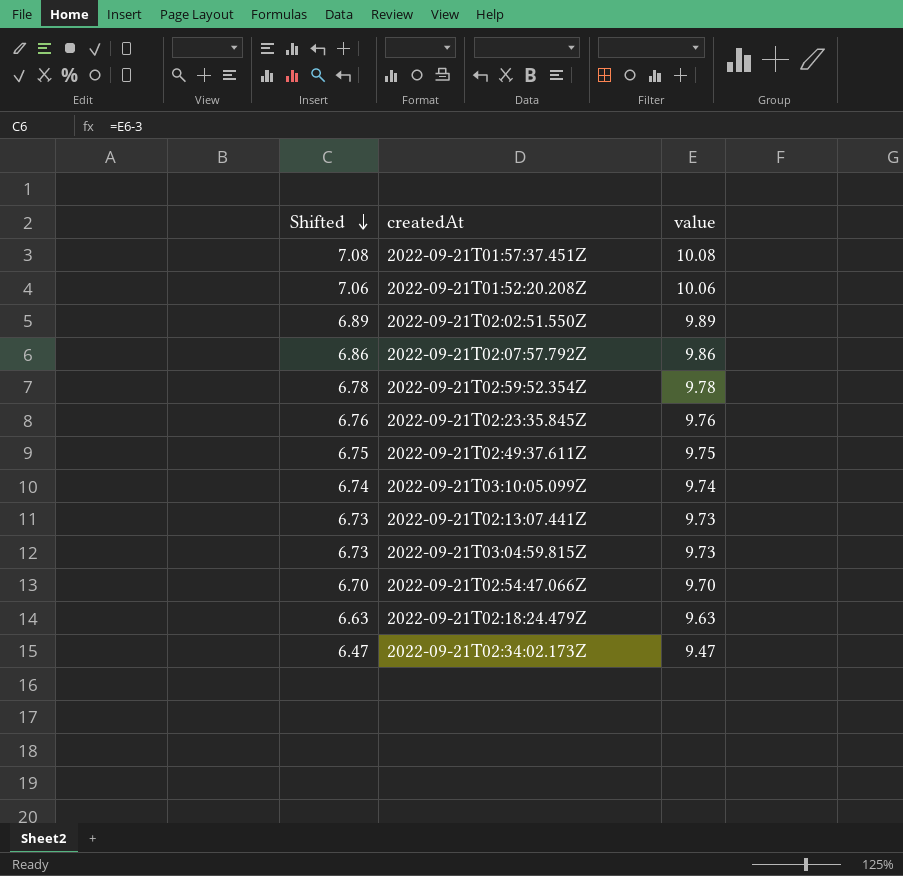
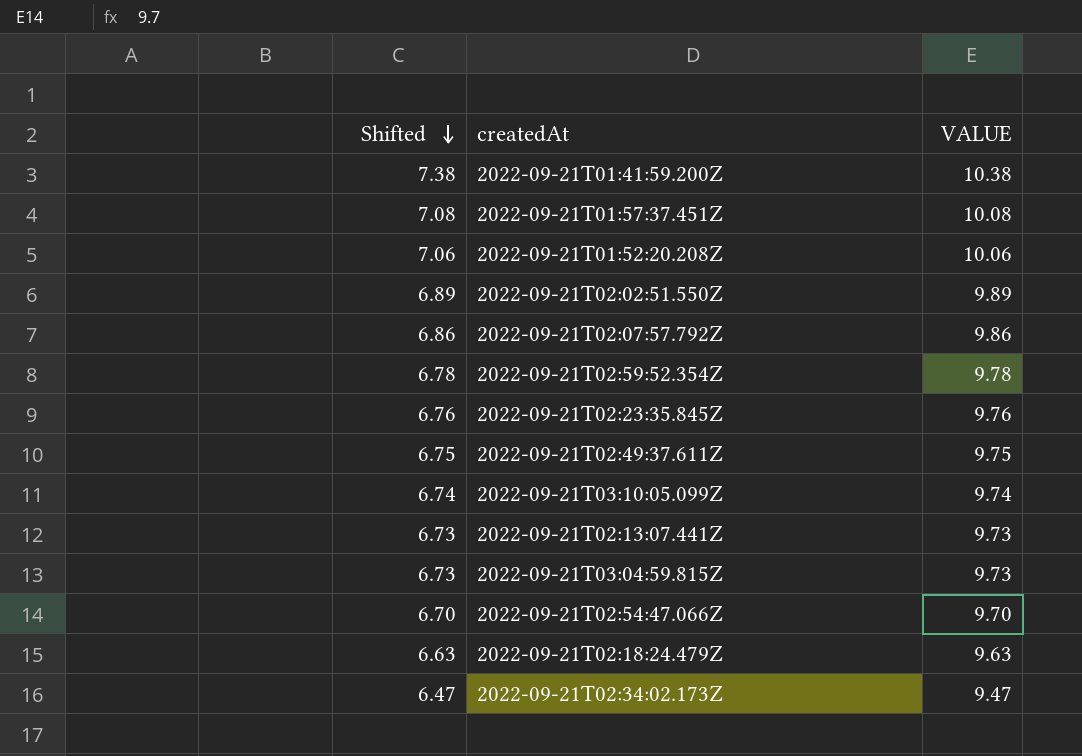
column name: value -> VALUE
row 2022-09-21T01:41:59.200Z: none -> 7.38 | 10.38

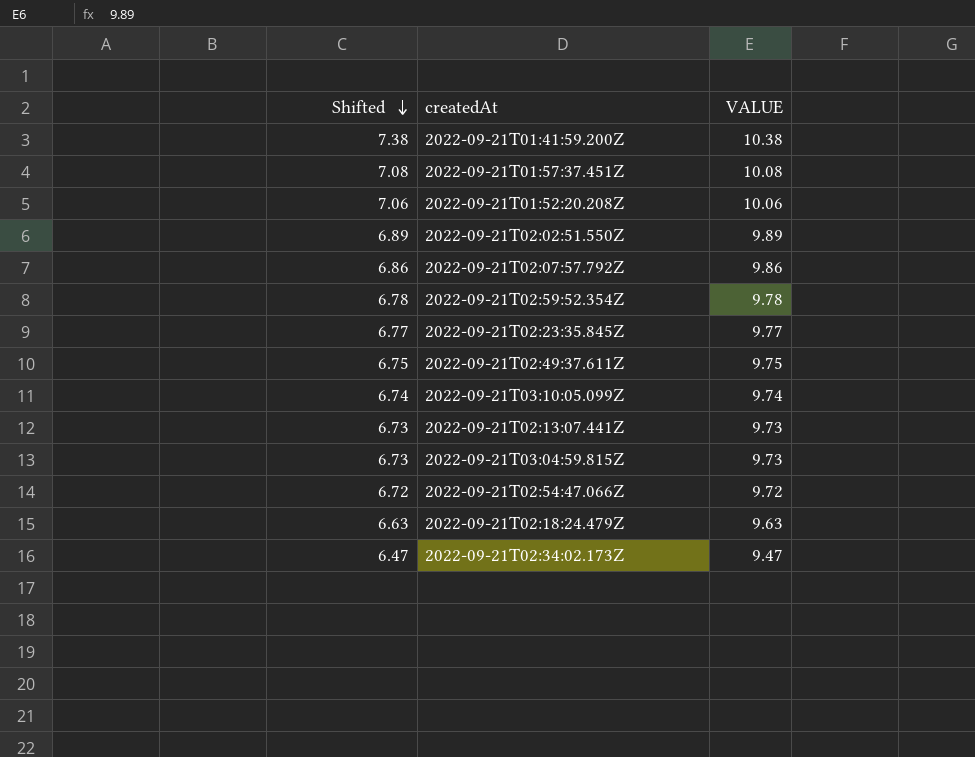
2022-09-21T02:23:35.845Z | Shifted: 6.76 -> 6.77
2022-09-21T02:23:35.845Z | VALUE: 9.76 -> 9.77
2022-09-21T02:54:47.066Z | Shifted: 6.70 -> 6.72
2022-09-21T02:54:47.066Z | VALUE: 9.70 -> 9.72

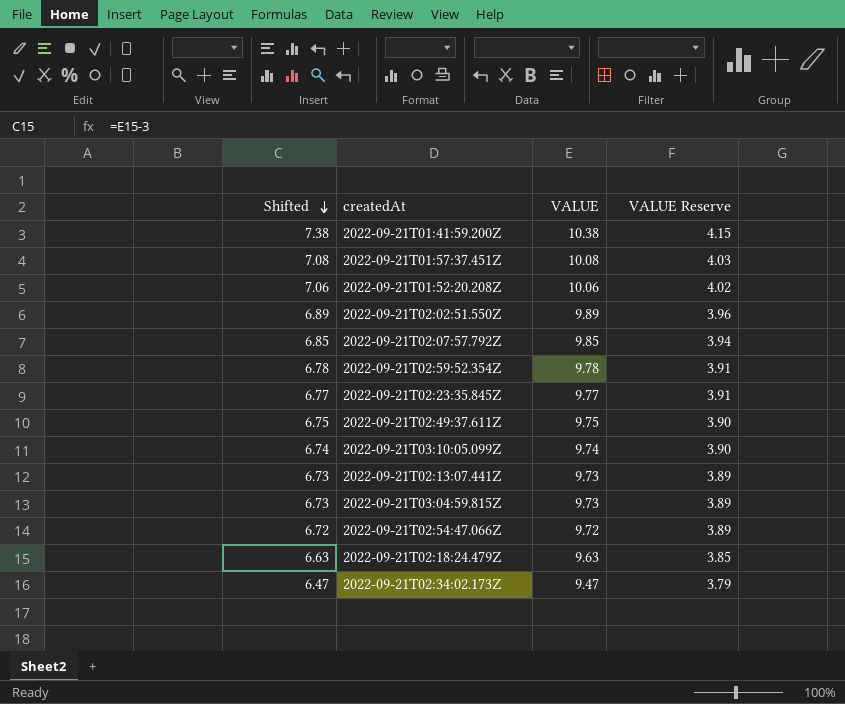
column VALUE Reserve | formula: none -> [VALUE] * 0.4
2022-09-21T02:07:57.792Z | Shifted: 6.86 -> 6.85
2022-09-21T02:07:57.792Z | VALUE: 9.86 -> 9.85

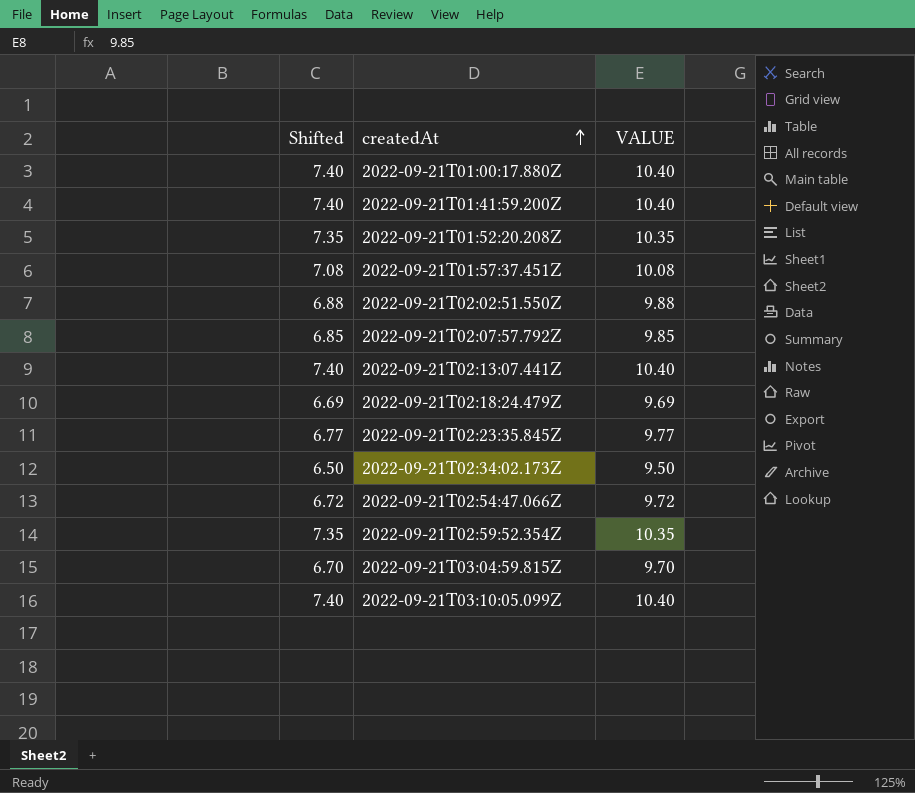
row order: Shifted descending -> createdAt ascending
column VALUE Reserve | formula: [VALUE] * 0.4 -> none
row 2022-09-21T02:49:37.611Z: 6.75 | 9.75 | 3.90 -> none
row 2022-09-21T01:00:17.880Z: none -> 7.40 | 10.40
2022-09-21T01:41:59.200Z | Shifted: 7.38 -> 7.40
2022-09-21T01:41:59.200Z | VALUE: 10.38 -> 10.40
2022-09-21T01:52:20.208Z | Shifted: 7.06 -> 7.35
2022-09-21T01:52:20.208Z | VALUE: 10.06 -> 10.35
2022-09-21T02:02:51.550Z | Shifted: 6.89 -> 6.88
2022-09-21T02:02:51.550Z | VALUE: 9.89 -> 9.88
2022-09-21T02:13:07.441Z | Shifted: 6.73 -> 7.40
2022-09-21T02:13:07.441Z | VALUE: 9.73 -> 10.40
2022-09-21T02:18:24.479Z | Shifted: 6.63 -> 6.69
2022-09-21T02:18:24.479Z | VALUE: 9.63 -> 9.69
2022-09-21T02:34:02.173Z | Shifted: 6.47 -> 6.50
2022-09-21T02:34:02.173Z | VALUE: 9.47 -> 9.50
2022-09-21T02:59:52.354Z | Shifted: 6.78 -> 7.35
2022-09-21T02:59:52.354Z | VALUE: 9.78 -> 10.35
2022-09-21T03:04:59.815Z | Shifted: 6.73 -> 6.70
2022-09-21T03:04:59.815Z | VALUE: 9.73 -> 9.70
2022-09-21T03:10:05.099Z | Shifted: 6.74 -> 7.40
2022-09-21T03:10:05.099Z | VALUE: 9.74 -> 10.40

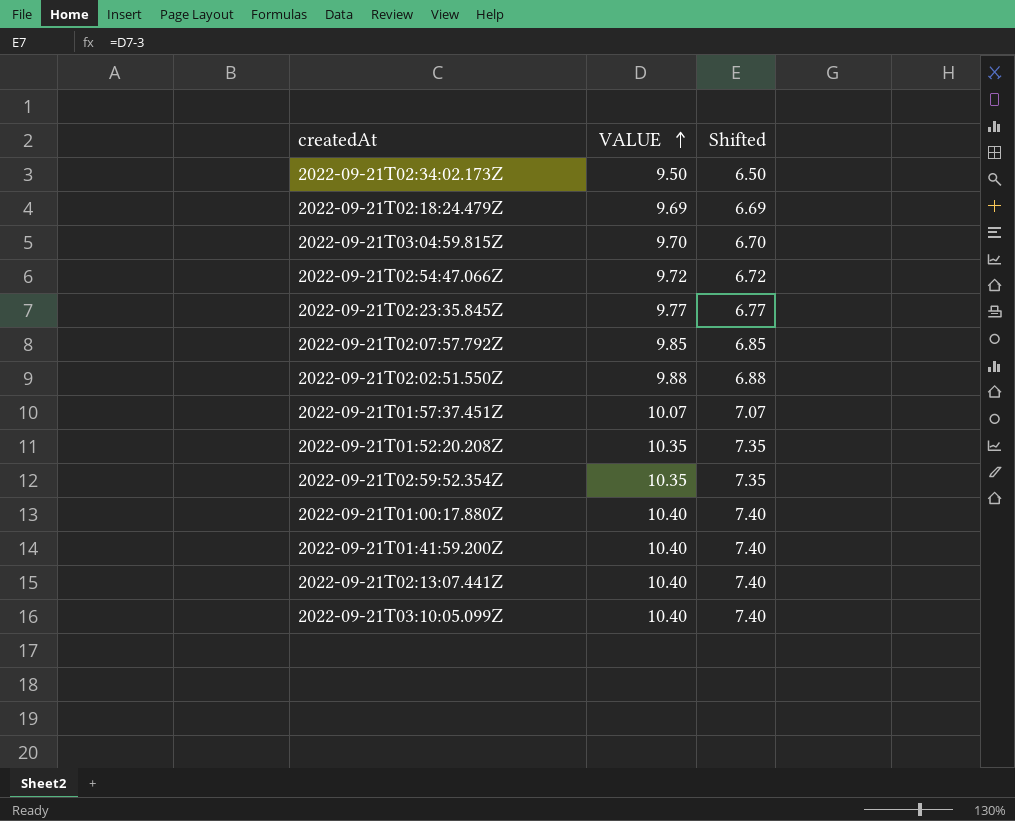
row order: createdAt ascending -> VALUE ascending
column Shifted | position: 1 -> 3
2022-09-21T01:57:37.451Z | VALUE: 10.08 -> 10.07
2022-09-21T01:57:37.451Z | Shifted: 7.08 -> 7.07

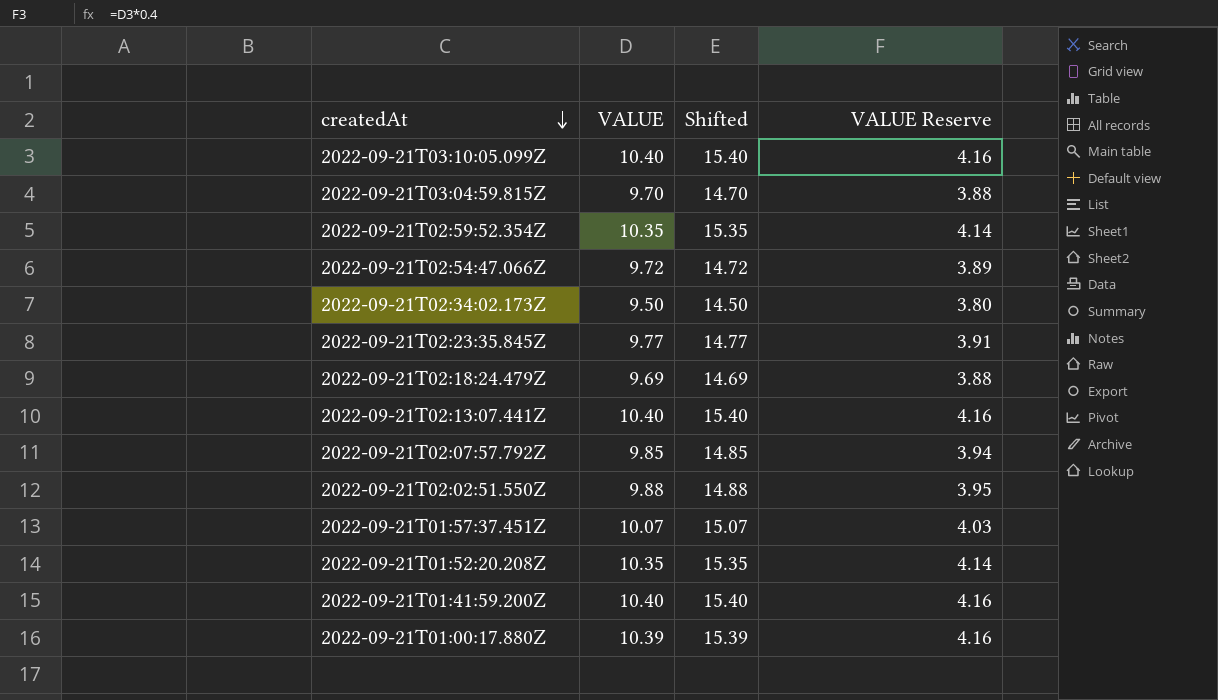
row order: VALUE ascending -> createdAt descending
column Shifted | formula: [VALUE] - 3 -> [VALUE] + 5
column VALUE Reserve | formula: none -> [VALUE] * 0.4
2022-09-21T01:00:17.880Z | VALUE: 10.40 -> 10.39

